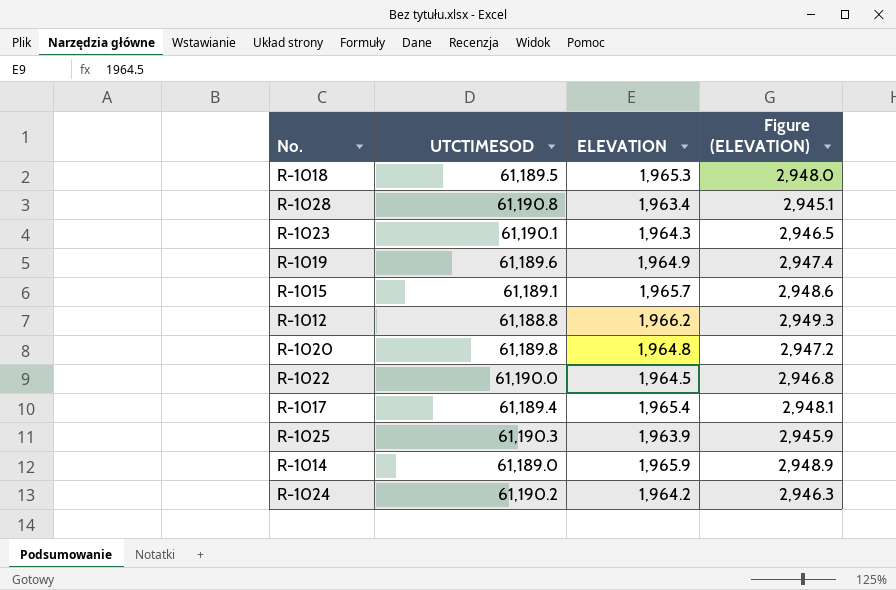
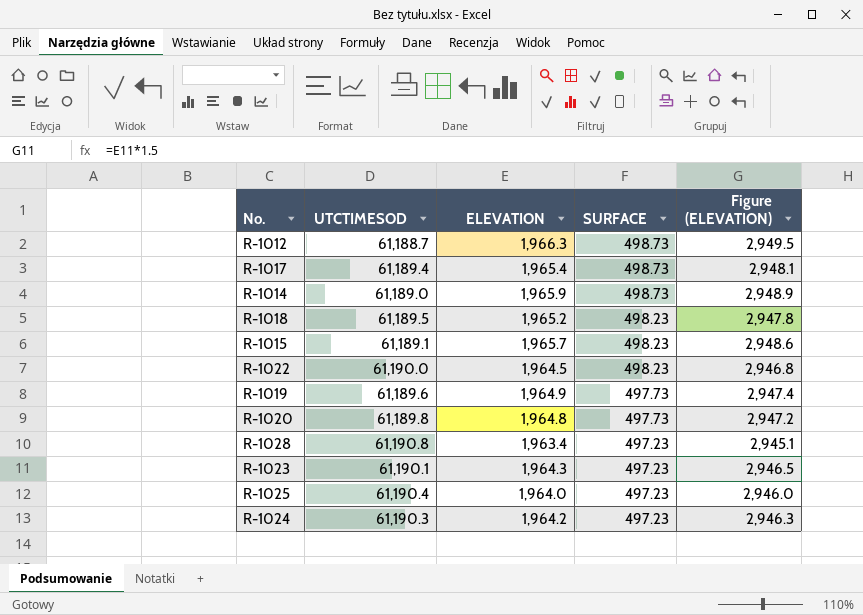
row order: none -> SURFACE descending
column SURFACE | position: none -> 4
R-1012 | UTCTIMESOD: 61,188.8 -> 61,188.7
R-1012 | ELEVATION: 1,966.2 -> 1,966.3
R-1012 | Figure (ELEVATION): 2,949.3 -> 2,949.5
R-1018 | ELEVATION: 1,965.3 -> 1,965.2
R-1018 | Figure (ELEVATION): 2,948.0 -> 2,947.8
R-1025 | UTCTIMESOD: 61,190.3 -> 61,190.4
R-1025 | ELEVATION: 1,963.9 -> 1,964.0
R-1025 | Figure (ELEVATION): 2,945.9 -> 2,946.0
R-1024 | UTCTIMESOD: 61,190.2 -> 61,190.3

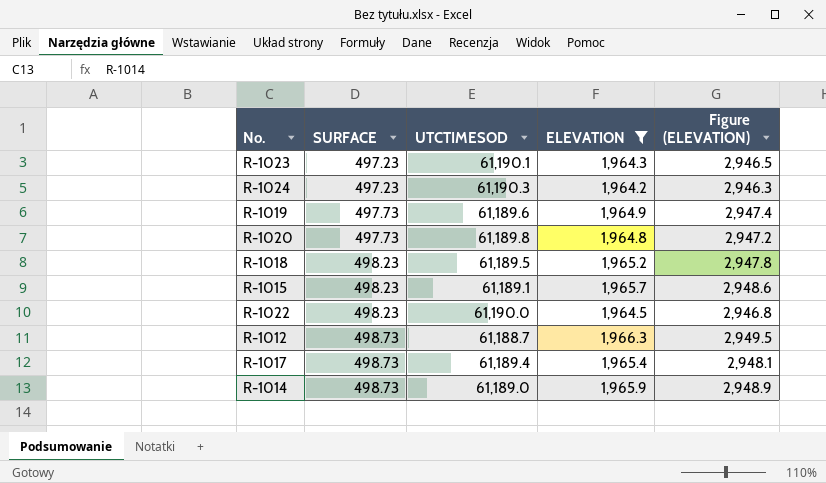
filter: none -> ELEVATION >= 1,964.2
row order: SURFACE descending -> SURFACE ascending
column SURFACE | position: 4 -> 2

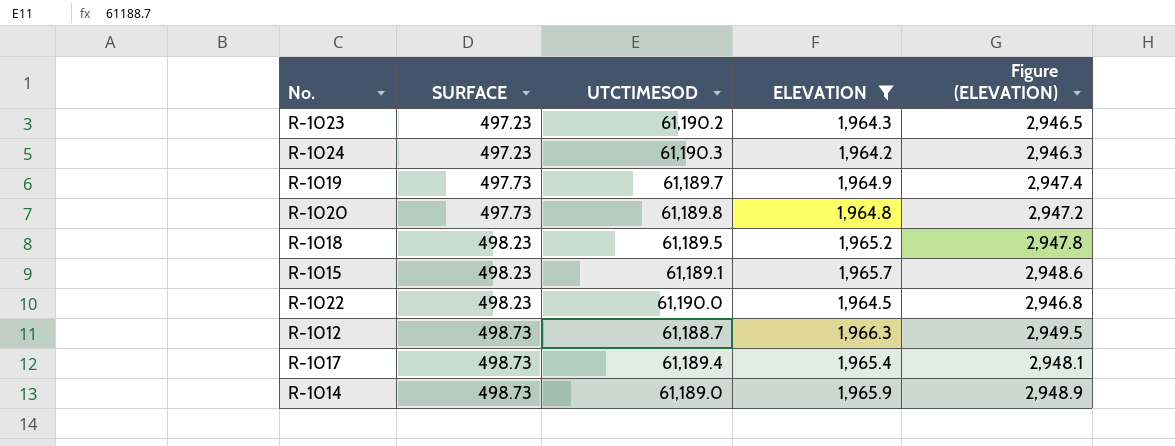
R-1023 | UTCTIMESOD: 61,190.1 -> 61,190.2
R-1019 | UTCTIMESOD: 61,189.6 -> 61,189.7

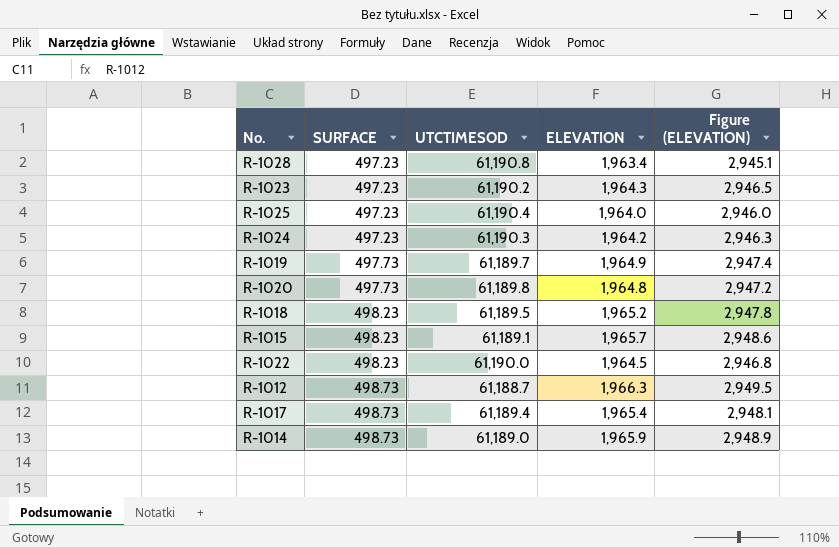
filter: ELEVATION >= 1,964.2 -> none

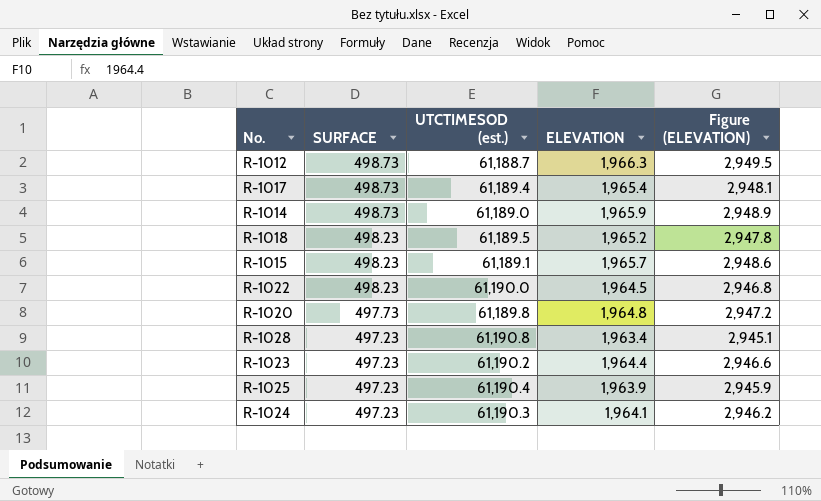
row order: SURFACE ascending -> SURFACE descending
column name: UTCTIMESOD -> UTCTIMESOD (est.)
row R-1019: 497.73 | 61,189.7 | 1,964.9 | 2,947.4 -> none
R-1023 | ELEVATION: 1,964.3 -> 1,964.4
R-1023 | Figure (ELEVATION): 2,946.5 -> 2,946.6
R-1025 | ELEVATION: 1,964.0 -> 1,963.9
R-1025 | Figure (ELEVATION): 2,946.0 -> 2,945.9
R-1024 | ELEVATION: 1,964.2 -> 1,964.1
R-1024 | Figure (ELEVATION): 2,946.3 -> 2,946.2

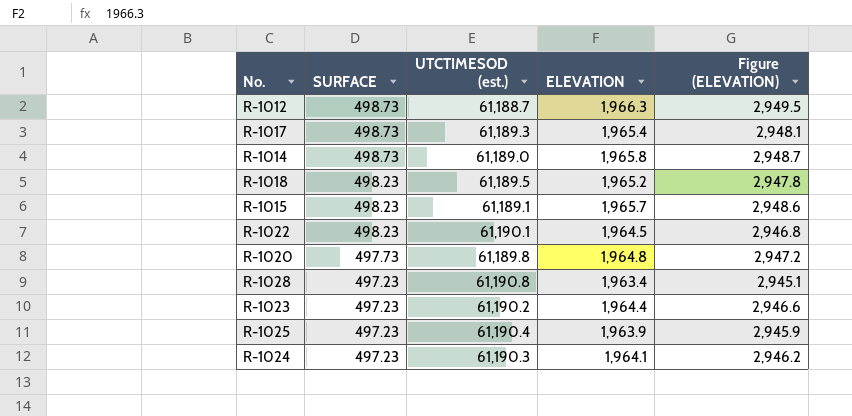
R-1017 | UTCTIMESOD (est.): 61,189.4 -> 61,189.3
R-1014 | ELEVATION: 1,965.9 -> 1,965.8
R-1014 | Figure (ELEVATION): 2,948.9 -> 2,948.7
R-1022 | UTCTIMESOD (est.): 61,190.0 -> 61,190.1

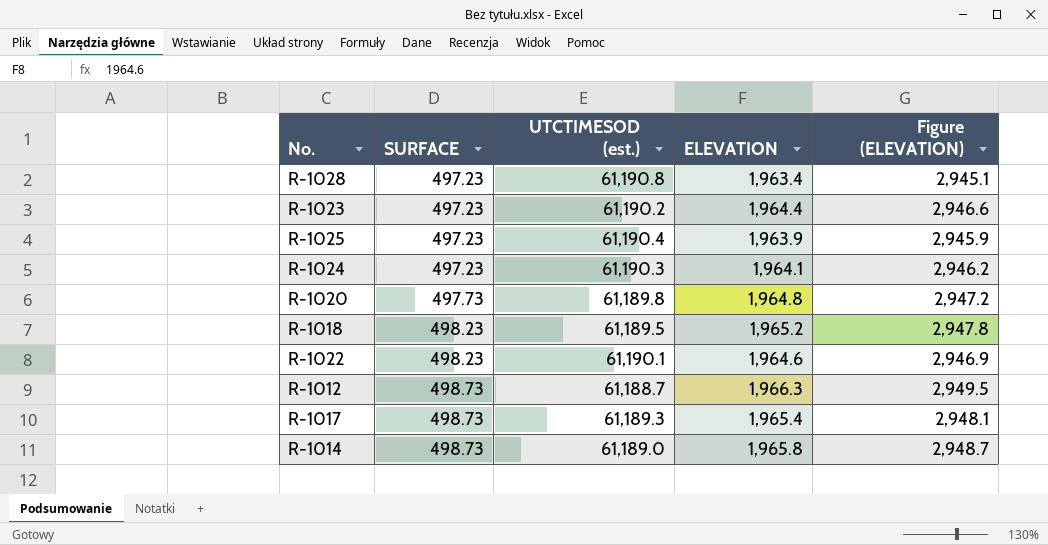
row order: SURFACE descending -> SURFACE ascending
row R-1015: 498.23 | 61,189.1 | 1,965.7 | 2,948.6 -> none
R-1022 | ELEVATION: 1,964.5 -> 1,964.6
R-1022 | Figure (ELEVATION): 2,946.8 -> 2,946.9

